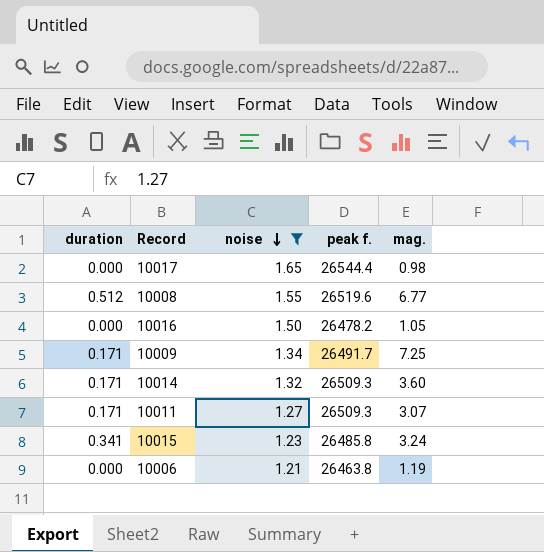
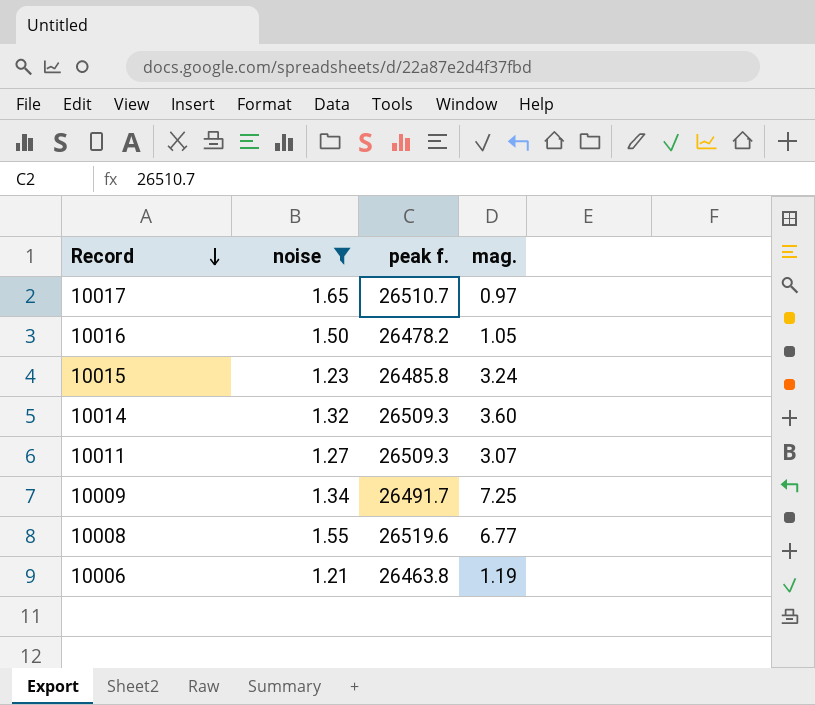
row order: noise descending -> Record descending
column duration | position: 1 -> none
10017 | peak f.: 26544.4 -> 26510.7
10017 | mag.: 0.98 -> 0.97

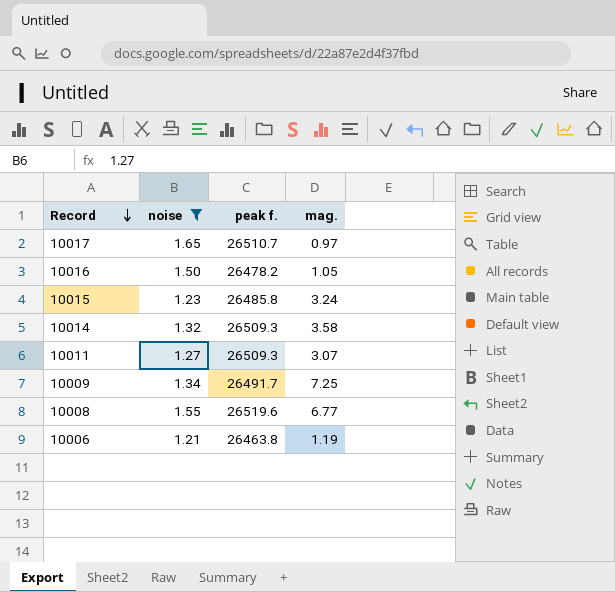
10014 | mag.: 3.60 -> 3.58

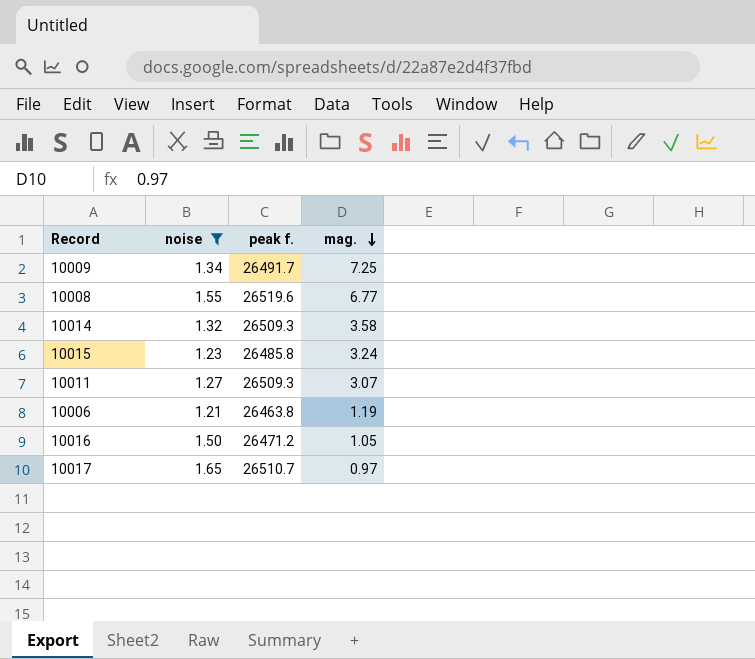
row order: Record descending -> mag. descending
10016 | peak f.: 26478.2 -> 26471.2

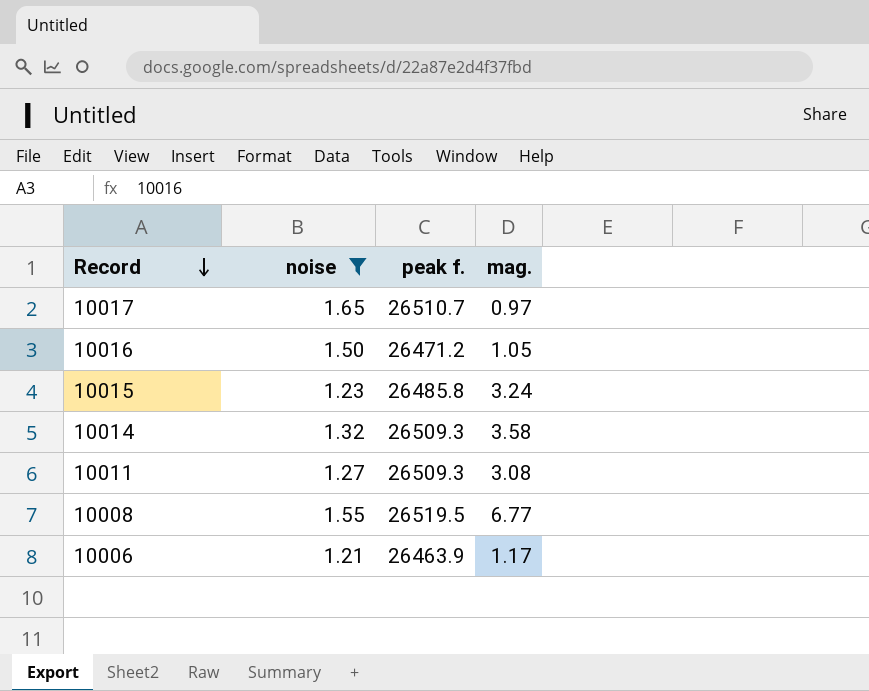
row order: mag. descending -> Record descending
row 10009: 1.34 | 26491.7 | 7.25 -> none
10011 | mag.: 3.07 -> 3.08
10008 | peak f.: 26519.6 -> 26519.5
10006 | peak f.: 26463.8 -> 26463.9
10006 | mag.: 1.19 -> 1.17

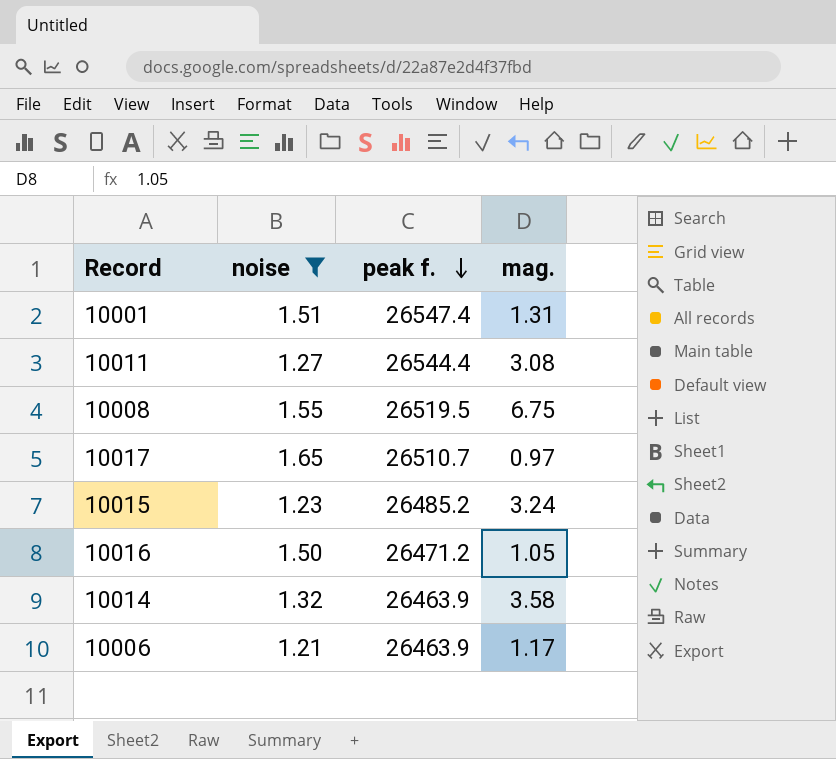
row order: Record descending -> peak f. descending
row 10001: none -> 1.51 | 26547.4 | 1.31
10011 | peak f.: 26509.3 -> 26544.4
10008 | mag.: 6.77 -> 6.75
10015 | peak f.: 26485.8 -> 26485.2
10014 | peak f.: 26509.3 -> 26463.9

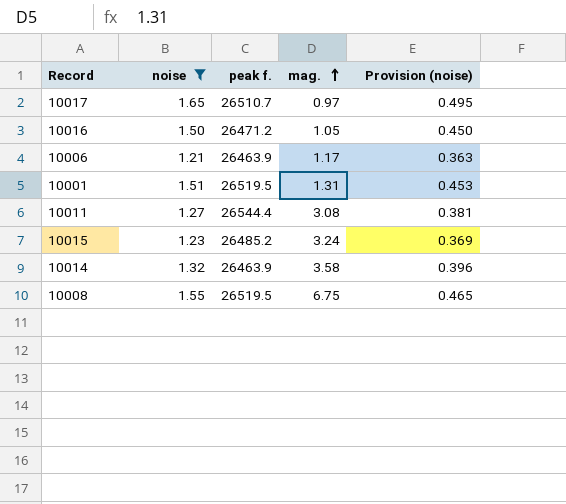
row order: peak f. descending -> mag. ascending
column Provision (noise) | formula: none -> [noise] * 0.3
10001 | peak f.: 26547.4 -> 26519.5

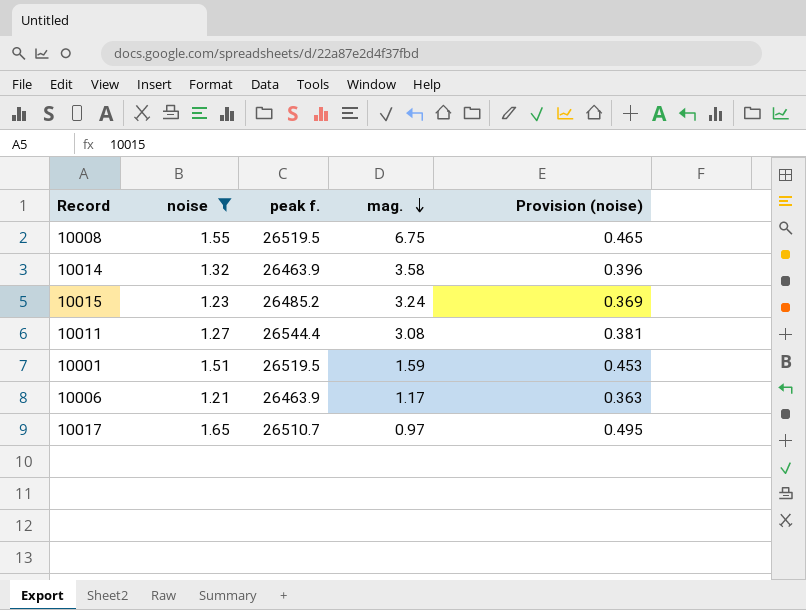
row order: mag. ascending -> mag. descending
row 10016: 1.50 | 26471.2 | 1.05 | 0.450 -> none
10001 | mag.: 1.31 -> 1.59

